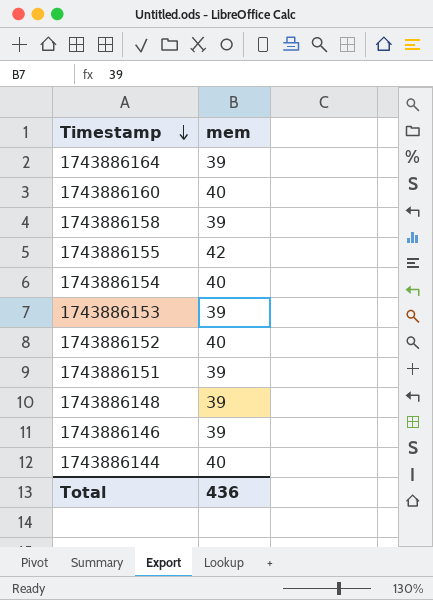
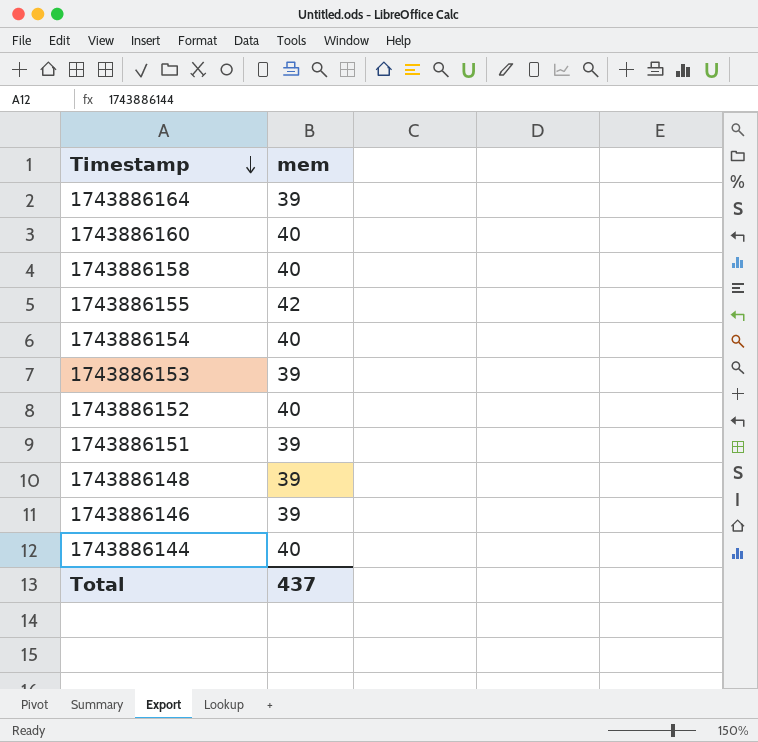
1743886158 | mem: 39 -> 40
Total | mem: 436 -> 437

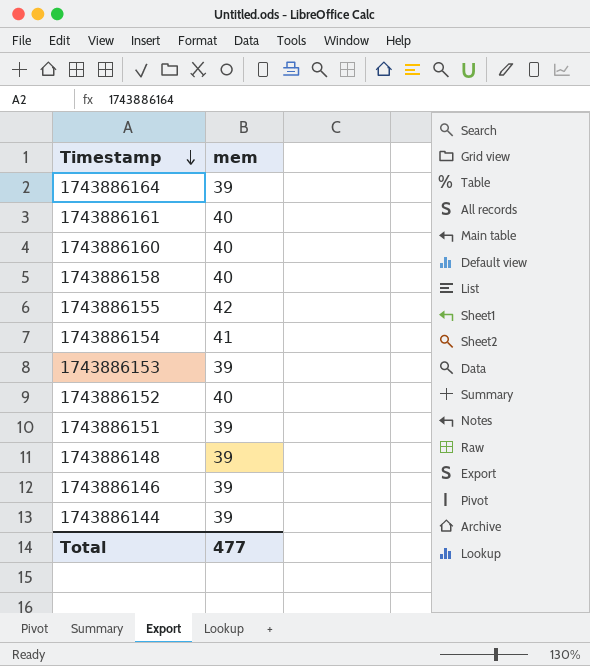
row 1743886161: none -> 40
1743886154 | mem: 40 -> 41
1743886144 | mem: 40 -> 39
Total | mem: 437 -> 477

